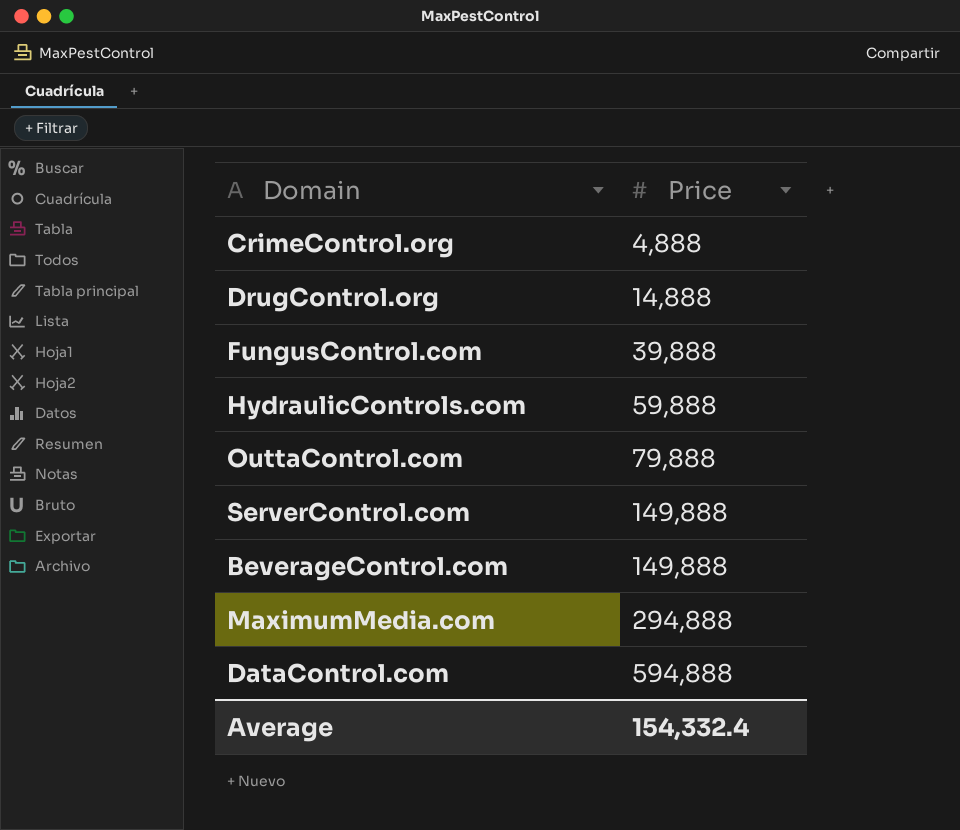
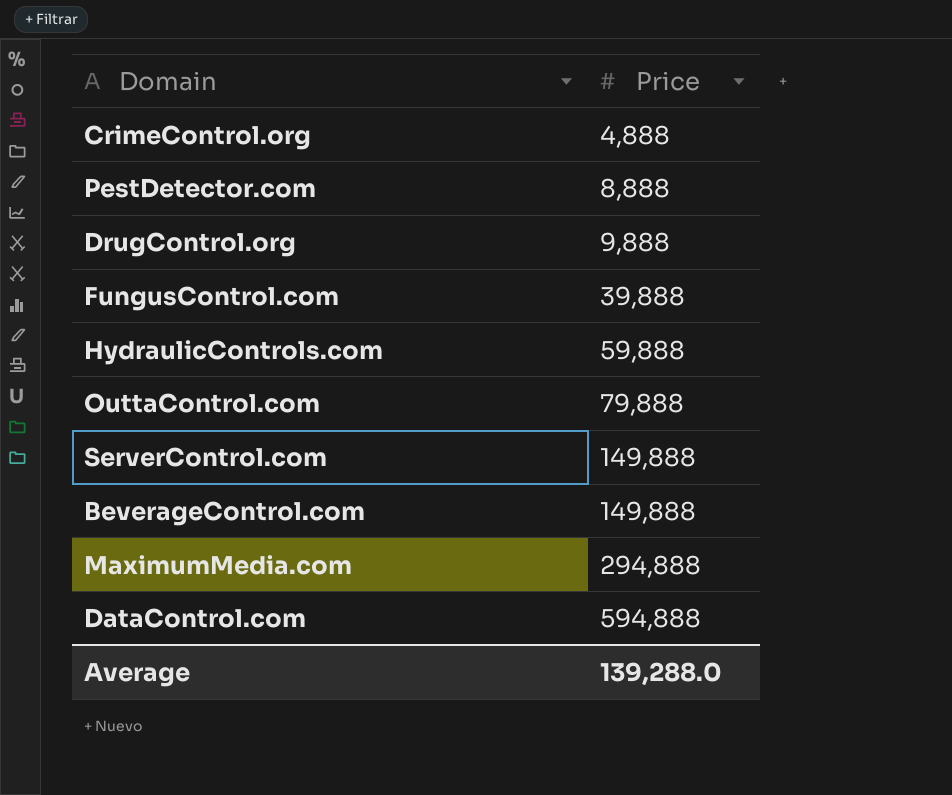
row PestDetector.com: none -> 8,888
DrugControl.org | Price: 14,888 -> 9,888
Average | Price: 154,332.4 -> 139,288.0

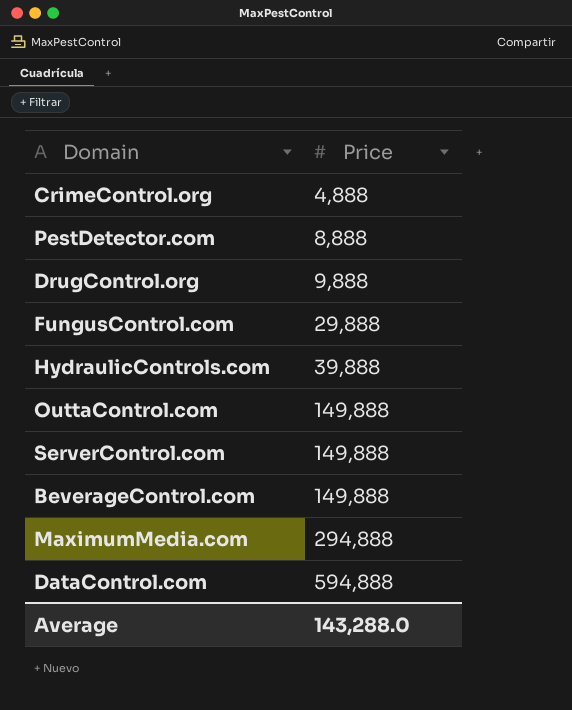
FungusControl.com | Price: 39,888 -> 29,888
HydraulicControls.com | Price: 59,888 -> 39,888
OuttaControl.com | Price: 79,888 -> 149,888
Average | Price: 139,288.0 -> 143,288.0

